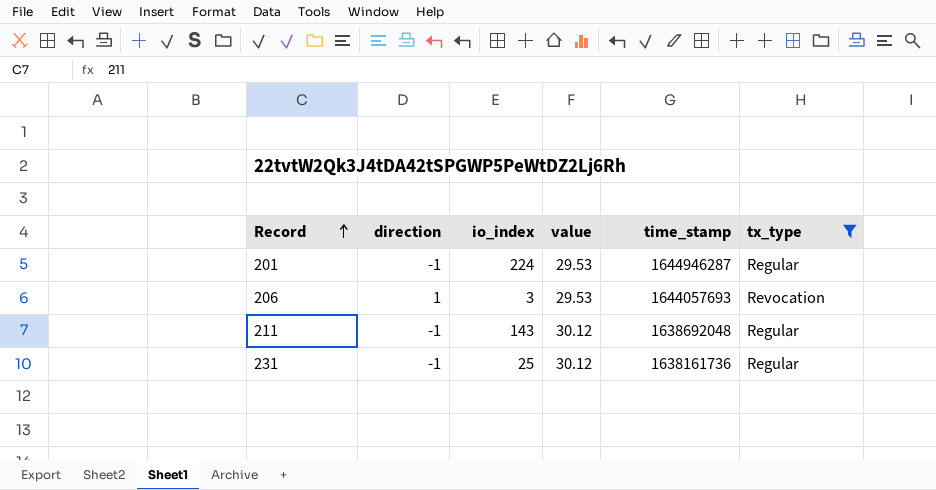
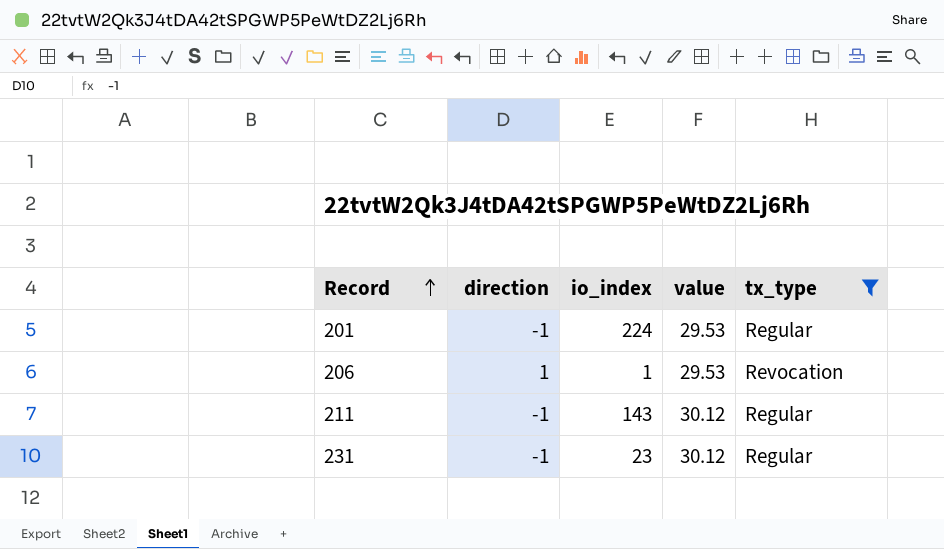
column time_stamp | position: 5 -> none
206 | io_index: 3 -> 1
231 | io_index: 25 -> 23

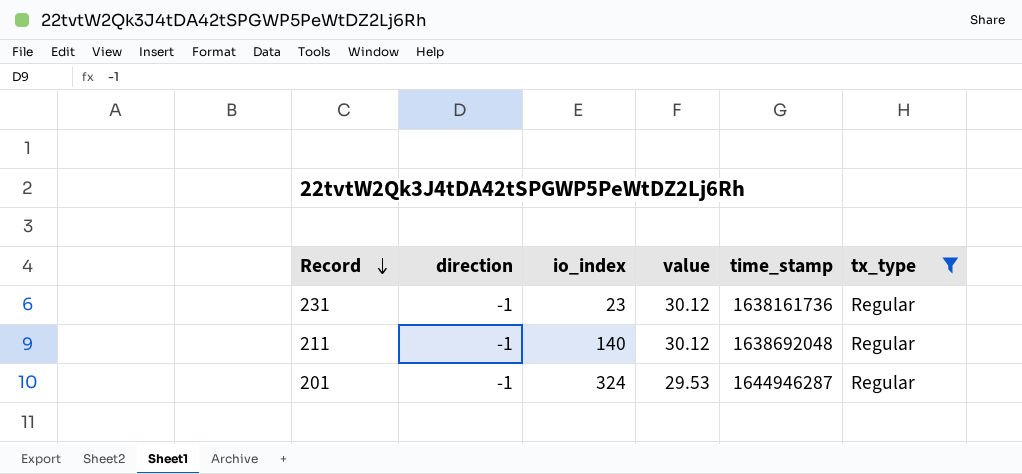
row order: Record ascending -> Record descending
column time_stamp | position: none -> 5
row 206: 1 | 1 | 29.53 | Revocation -> none
211 | io_index: 143 -> 140
201 | io_index: 224 -> 324

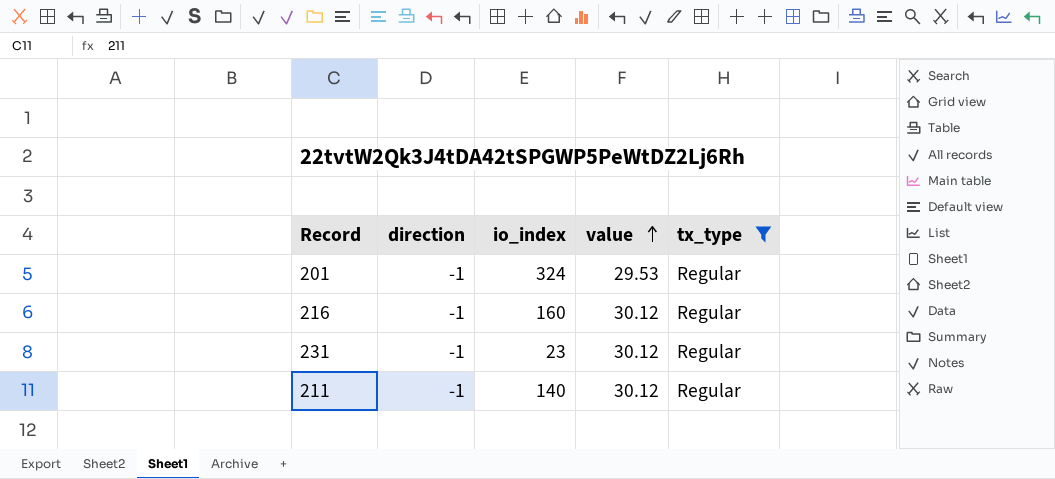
row order: Record descending -> value ascending
column time_stamp | position: 5 -> none
row 216: none -> -1 | 160 | 30.12 | Regular

